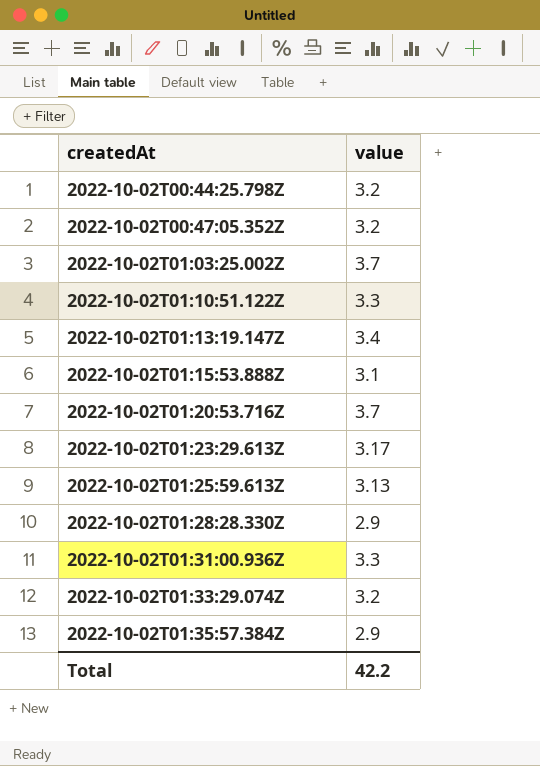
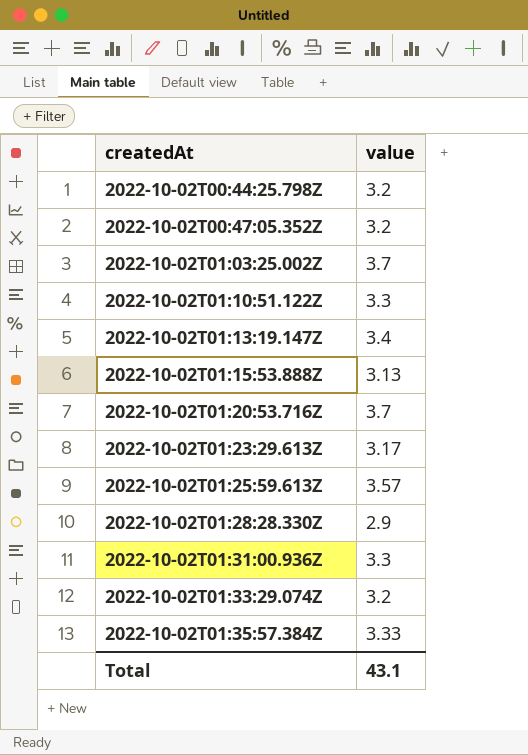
2022-10-02T01:15:53.888Z | value: 3.1 -> 3.13
2022-10-02T01:25:59.613Z | value: 3.13 -> 3.57
2022-10-02T01:35:57.384Z | value: 2.9 -> 3.33
Total | value: 42.2 -> 43.1

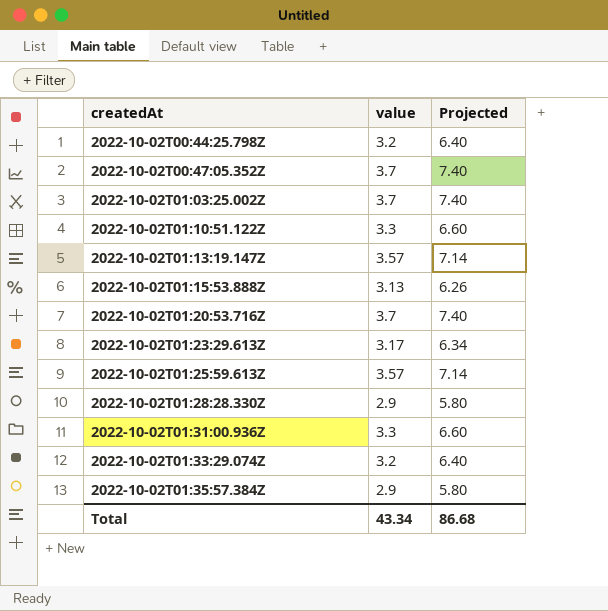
column Projected | formula: none -> [value] * 2
2022-10-02T00:47:05.352Z | value: 3.2 -> 3.7
2022-10-02T01:13:19.147Z | value: 3.4 -> 3.57
2022-10-02T01:35:57.384Z | value: 3.33 -> 2.9
Total | value: 43.1 -> 43.34

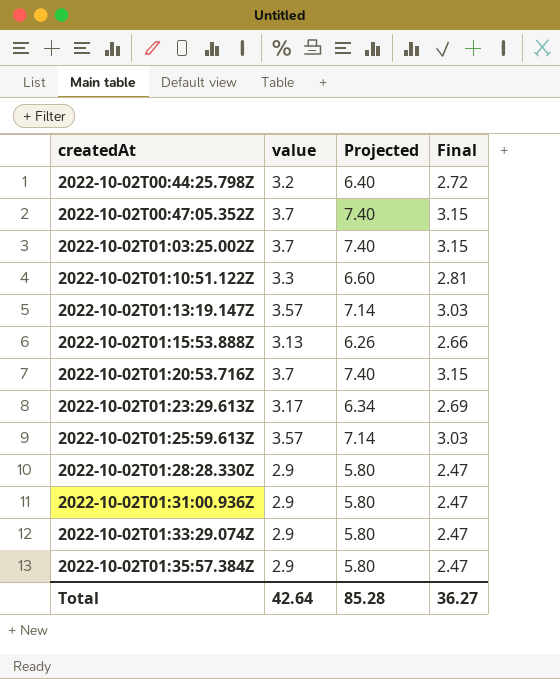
column Final | formula: none -> [value] * 0.85
2022-10-02T01:31:00.936Z | value: 3.3 -> 2.9
2022-10-02T01:31:00.936Z | Projected: 6.60 -> 5.80
2022-10-02T01:33:29.074Z | value: 3.2 -> 2.9
2022-10-02T01:33:29.074Z | Projected: 6.40 -> 5.80
Total | value: 43.34 -> 42.64
Total | Projected: 86.68 -> 85.28

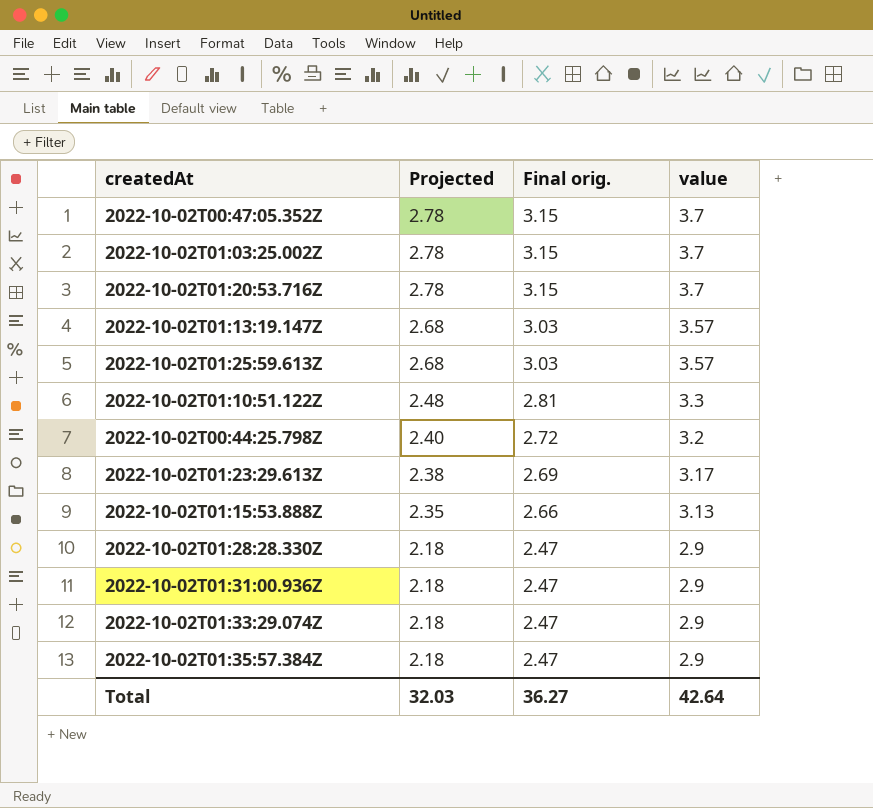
row order: createdAt ascending -> Projected descending
column Projected | formula: [value] * 2 -> [value] * 0.75
column name: Final -> Final orig.
column value | position: 2 -> 4
Total | Projected: 85.28 -> 32.03

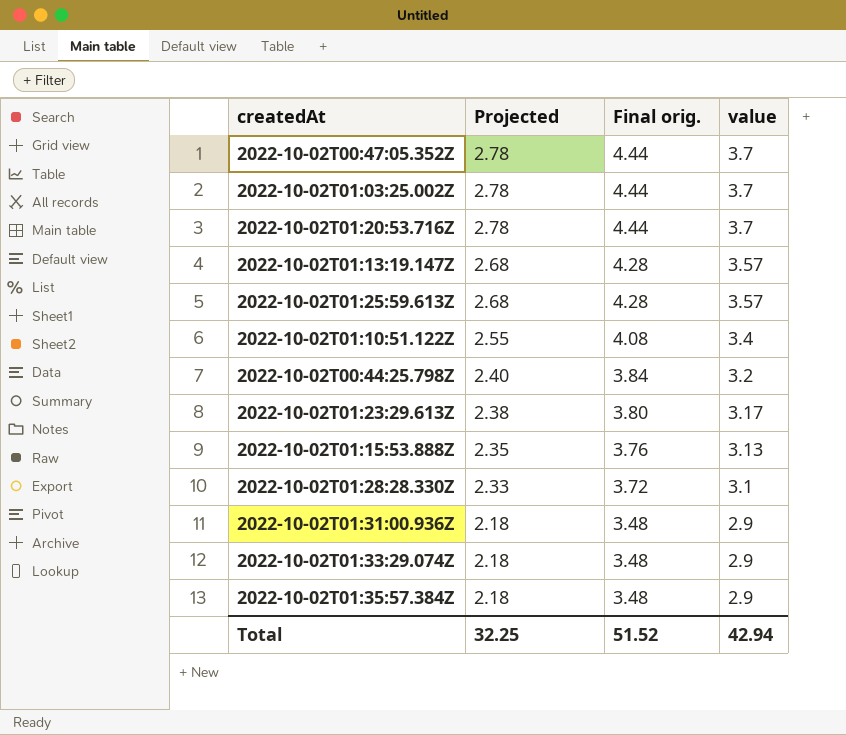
column Final orig. | formula: [value] * 0.85 -> [value] * 1.2
2022-10-02T01:10:51.122Z | Projected: 2.48 -> 2.55
2022-10-02T01:10:51.122Z | value: 3.3 -> 3.4
2022-10-02T01:28:28.330Z | Projected: 2.18 -> 2.33
2022-10-02T01:28:28.330Z | value: 2.9 -> 3.1
Total | Projected: 32.03 -> 32.25
Total | Final orig.: 36.27 -> 51.52
Total | value: 42.64 -> 42.94

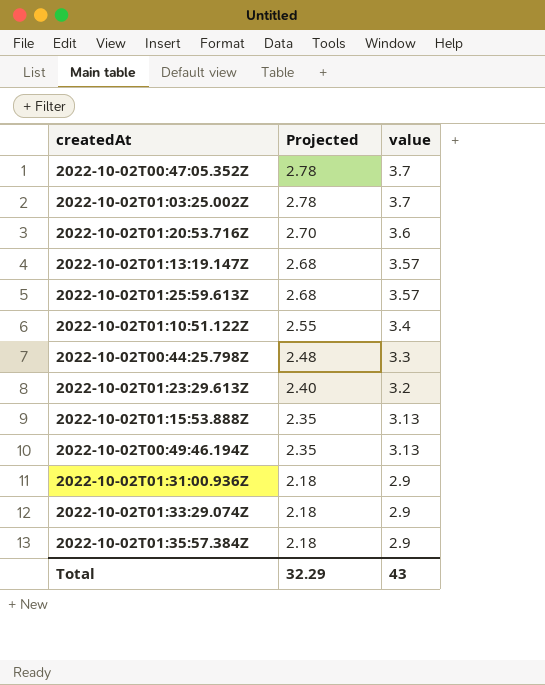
column Final orig. | formula: [value] * 1.2 -> none
row 2022-10-02T01:28:28.330Z: 2.33 | 3.72 | 3.1 -> none
2022-10-02T01:20:53.716Z | Projected: 2.78 -> 2.70
2022-10-02T01:20:53.716Z | value: 3.7 -> 3.6
2022-10-02T00:44:25.798Z | Projected: 2.40 -> 2.48
2022-10-02T00:44:25.798Z | value: 3.2 -> 3.3
2022-10-02T01:23:29.613Z | Projected: 2.38 -> 2.40
2022-10-02T01:23:29.613Z | value: 3.17 -> 3.2
row 2022-10-02T00:49:46.194Z: none -> 2.35 | 3.13
Total | Projected: 32.25 -> 32.29
Total | value: 42.94 -> 43

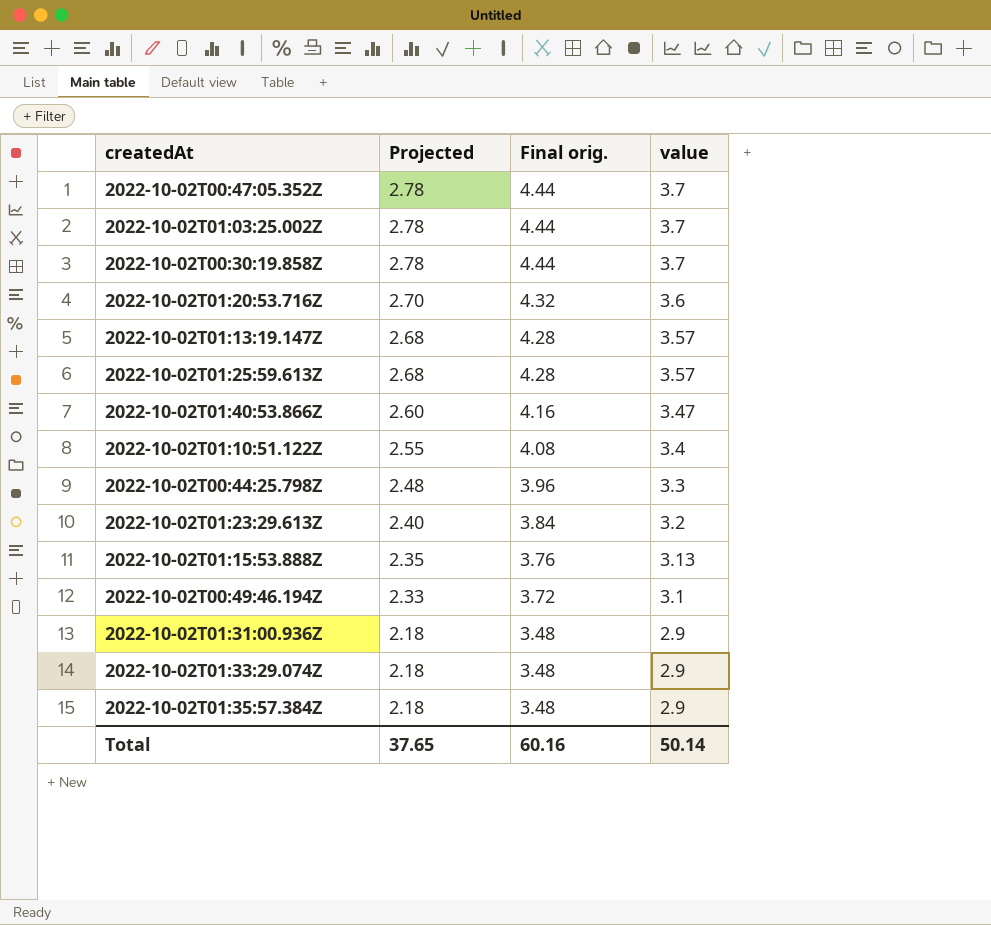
column Final orig. | formula: none -> [value] * 1.2
row 2022-10-02T00:30:19.858Z: none -> 2.78 | 4.44 | 3.7
row 2022-10-02T01:40:53.866Z: none -> 2.60 | 4.16 | 3.47
2022-10-02T00:49:46.194Z | Projected: 2.35 -> 2.33
2022-10-02T00:49:46.194Z | value: 3.13 -> 3.1
Total | Projected: 32.29 -> 37.65
Total | value: 43 -> 50.14

